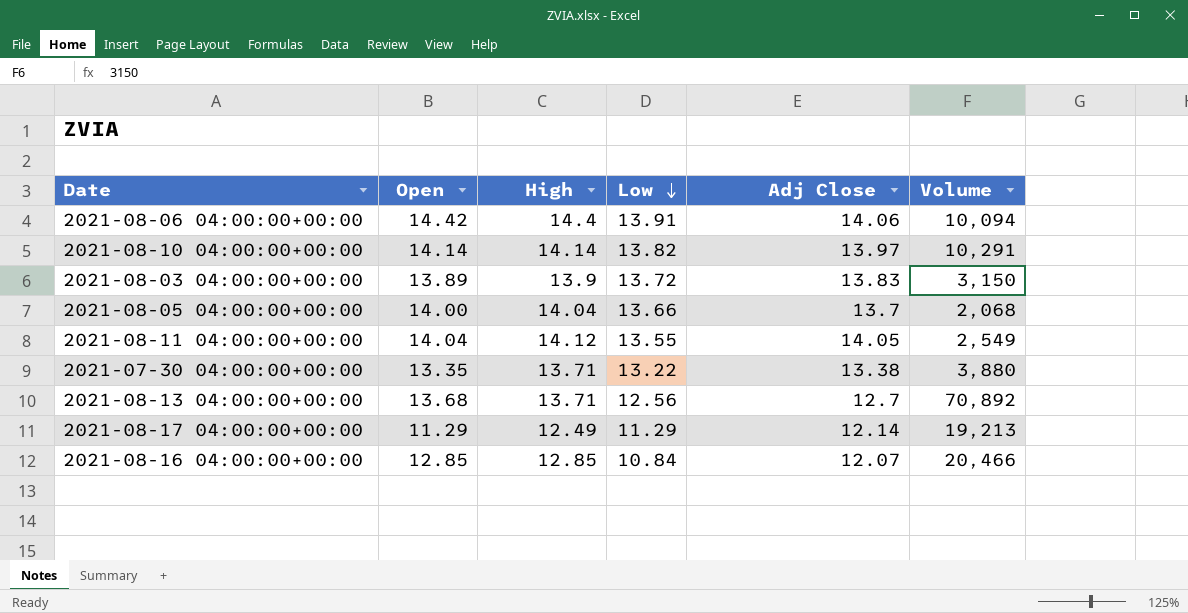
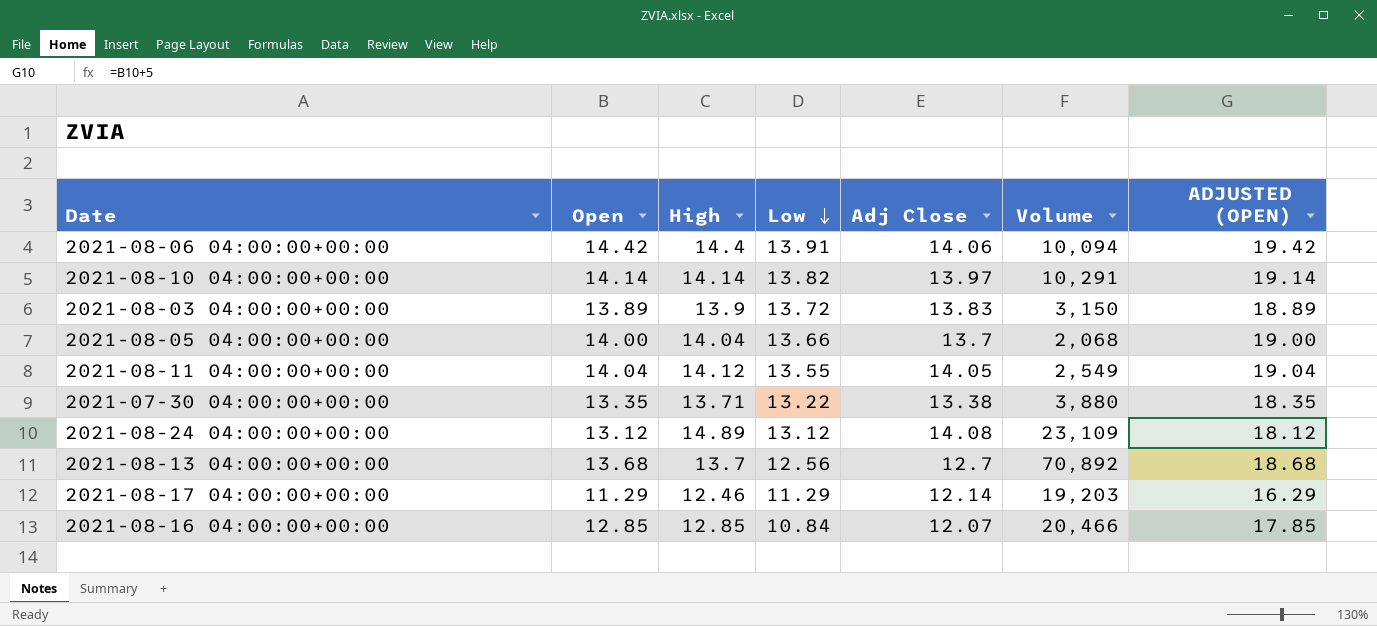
column ADJUSTED (OPEN) | formula: none -> [Open] + 5
row 2021-08-24 04:00:00+00:00: none -> 13.12 | 14.89 | 13.12 | 14.08 | 23,109 | 18.12
2021-08-13 04:00:00+00:00 | High: 13.71 -> 13.7
2021-08-17 04:00:00+00:00 | High: 12.49 -> 12.46
2021-08-17 04:00:00+00:00 | Volume: 19,213 -> 19,203

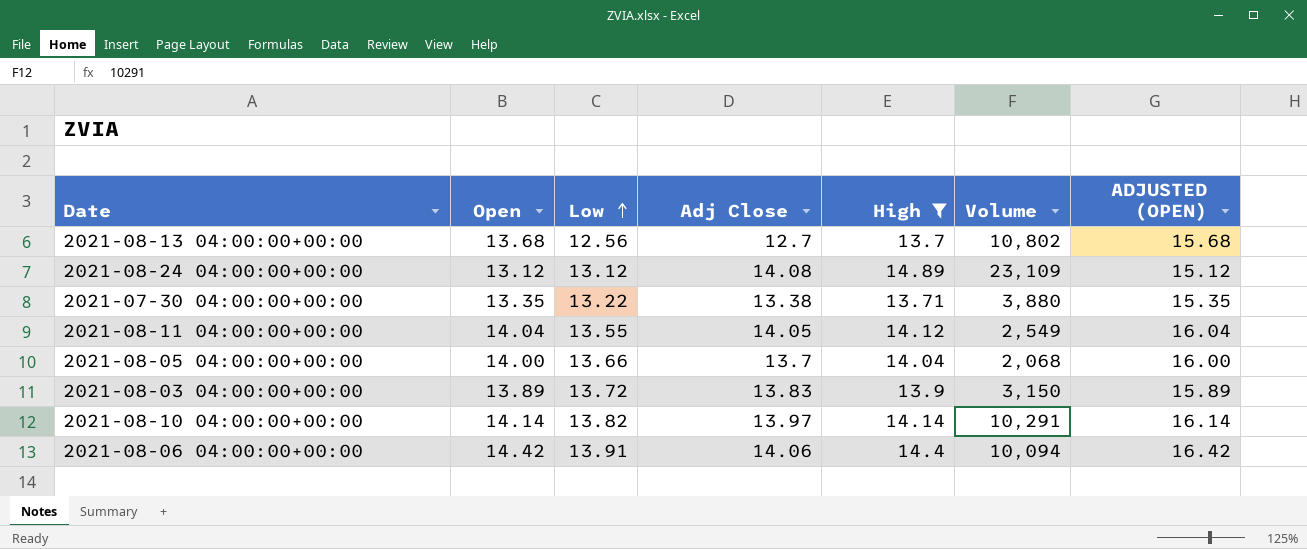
filter: none -> High >= 13.7
row order: Low descending -> Low ascending
column High | position: 3 -> 5
column ADJUSTED (OPEN) | formula: [Open] + 5 -> [Open] + 2
2021-08-13 04:00:00+00:00 | Volume: 70,892 -> 10,802

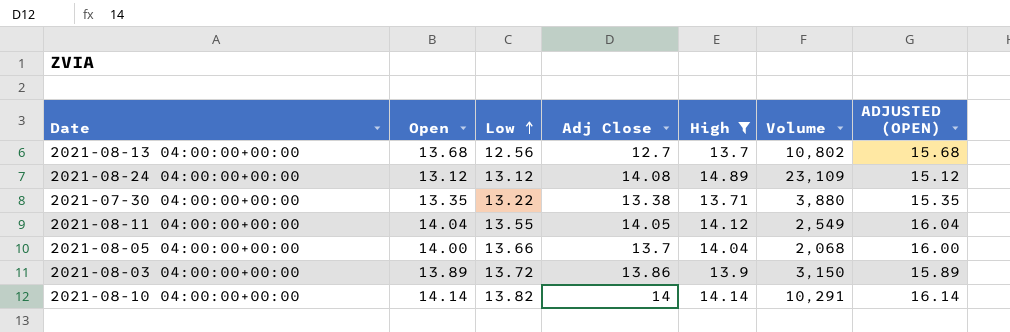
row 2021-08-06 04:00:00+00:00: 14.42 | 13.91 | 14.06 | 14.4 | 10,094 | 16.42 -> none
2021-08-03 04:00:00+00:00 | Adj Close: 13.83 -> 13.86
2021-08-10 04:00:00+00:00 | Adj Close: 13.97 -> 14

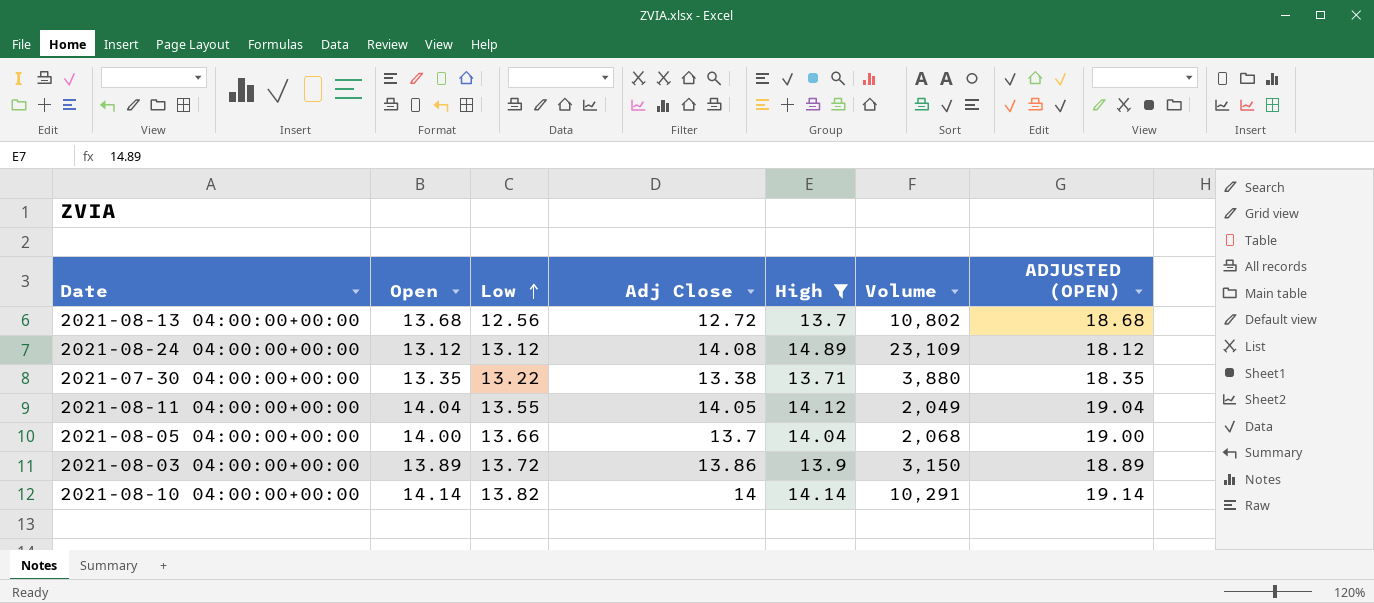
column ADJUSTED (OPEN) | formula: [Open] + 2 -> [Open] + 5
2021-08-13 04:00:00+00:00 | Adj Close: 12.7 -> 12.72
2021-08-11 04:00:00+00:00 | Volume: 2,549 -> 2,049

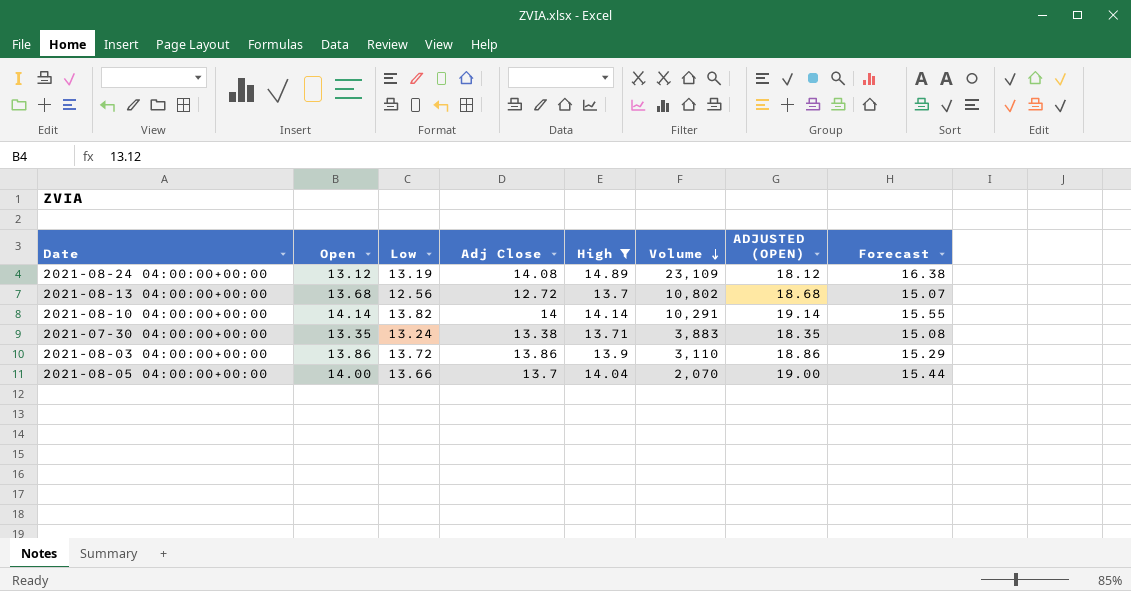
row order: Low ascending -> Volume descending
column Forecast | formula: none -> [High] * 1.1
row 2021-08-11 04:00:00+00:00: 14.04 | 13.55 | 14.05 | 14.12 | 2,049 | 19.04 -> none
2021-08-24 04:00:00+00:00 | Low: 13.12 -> 13.19
2021-07-30 04:00:00+00:00 | Low: 13.22 -> 13.24
2021-07-30 04:00:00+00:00 | Volume: 3,880 -> 3,883
2021-08-03 04:00:00+00:00 | Open: 13.89 -> 13.86
2021-08-03 04:00:00+00:00 | Volume: 3,150 -> 3,110
2021-08-03 04:00:00+00:00 | ADJUSTED (OPEN): 18.89 -> 18.86
2021-08-05 04:00:00+00:00 | Volume: 2,068 -> 2,070

